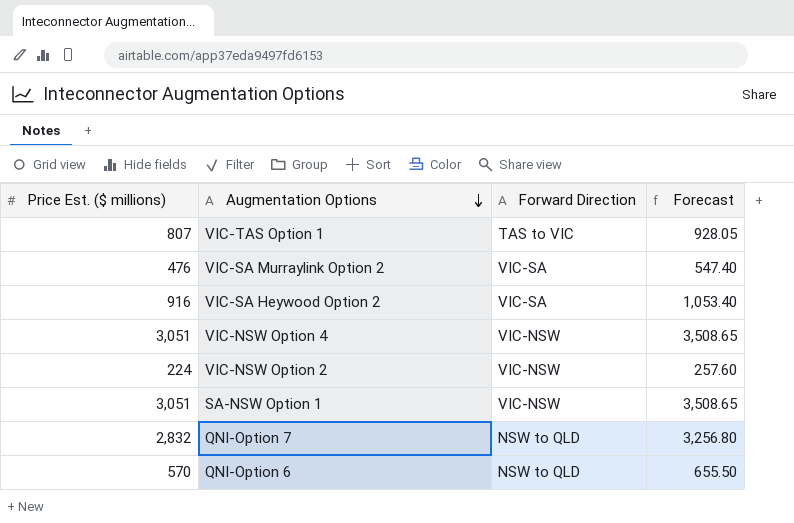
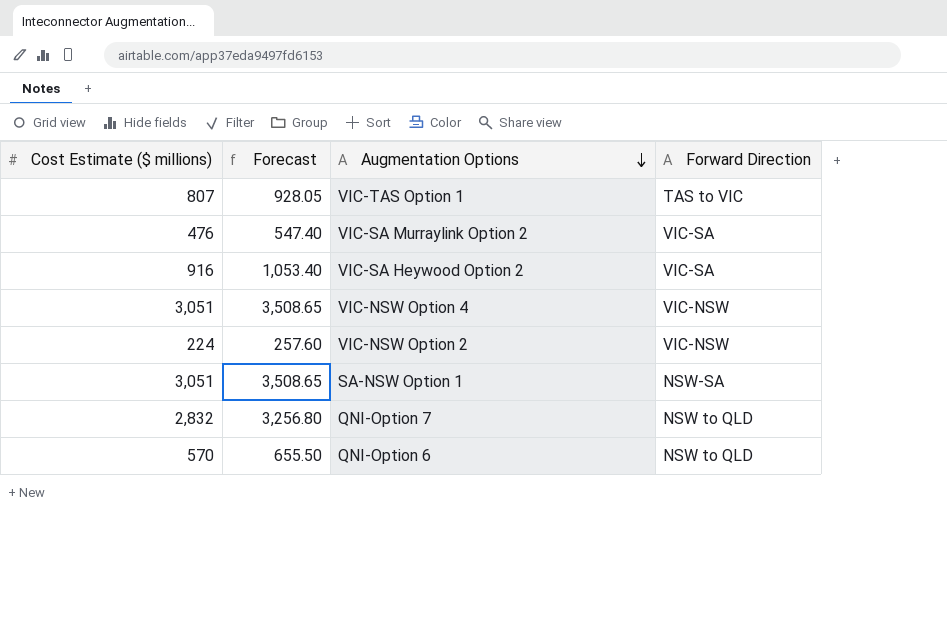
column name: Price Est. ($ millions) -> Cost Estimate ($ millions)
column Forecast | position: 4 -> 2
SA-NSW Option 1 | Forward Direction: VIC-NSW -> NSW-SA

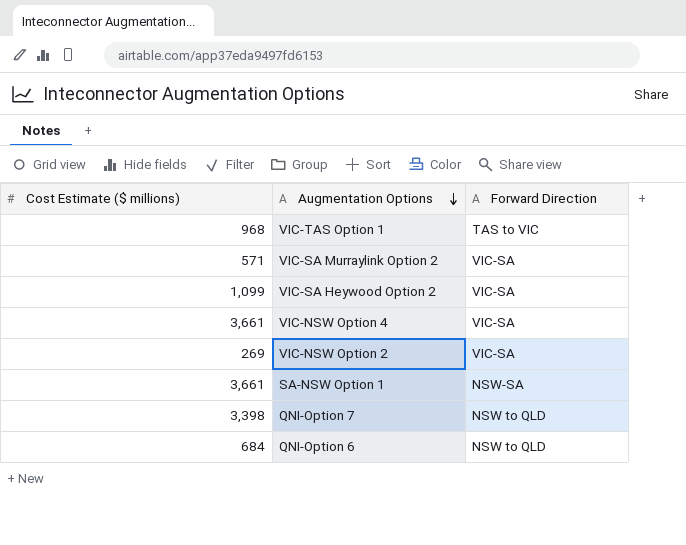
column Forecast | formula: [Cost Estimate ($ millions)] * 1.15 -> none
VIC-TAS Option 1 | Cost Estimate ($ millions): 807 -> 968
VIC-SA Murraylink Option 2 | Cost Estimate ($ millions): 476 -> 571
VIC-SA Heywood Option 2 | Cost Estimate ($ millions): 916 -> 1,099
VIC-NSW Option 4 | Cost Estimate ($ millions): 3,051 -> 3,661
VIC-NSW Option 4 | Forward Direction: VIC-NSW -> VIC-SA
VIC-NSW Option 2 | Cost Estimate ($ millions): 224 -> 269
VIC-NSW Option 2 | Forward Direction: VIC-NSW -> VIC-SA
SA-NSW Option 1 | Cost Estimate ($ millions): 3,051 -> 3,661
QNI-Option 7 | Cost Estimate ($ millions): 2,832 -> 3,398
QNI-Option 6 | Cost Estimate ($ millions): 570 -> 684

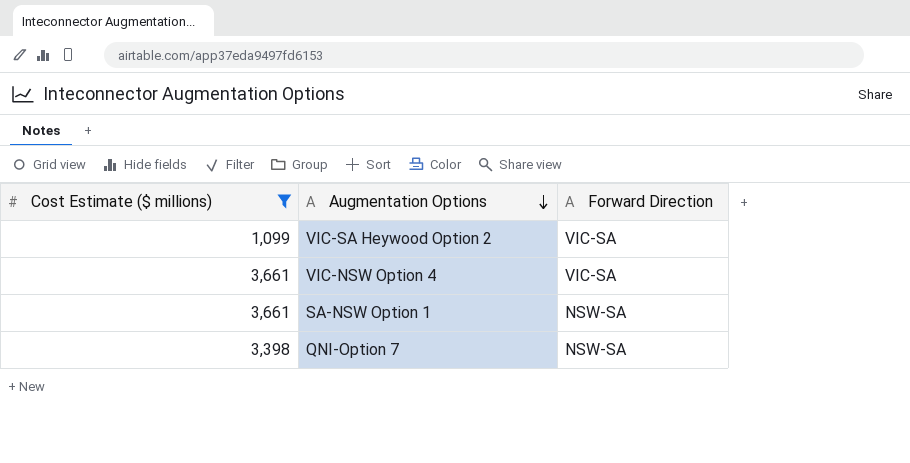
filter: none -> Cost Estimate ($ millions) >= 1,099
QNI-Option 7 | Forward Direction: NSW to QLD -> NSW-SA

